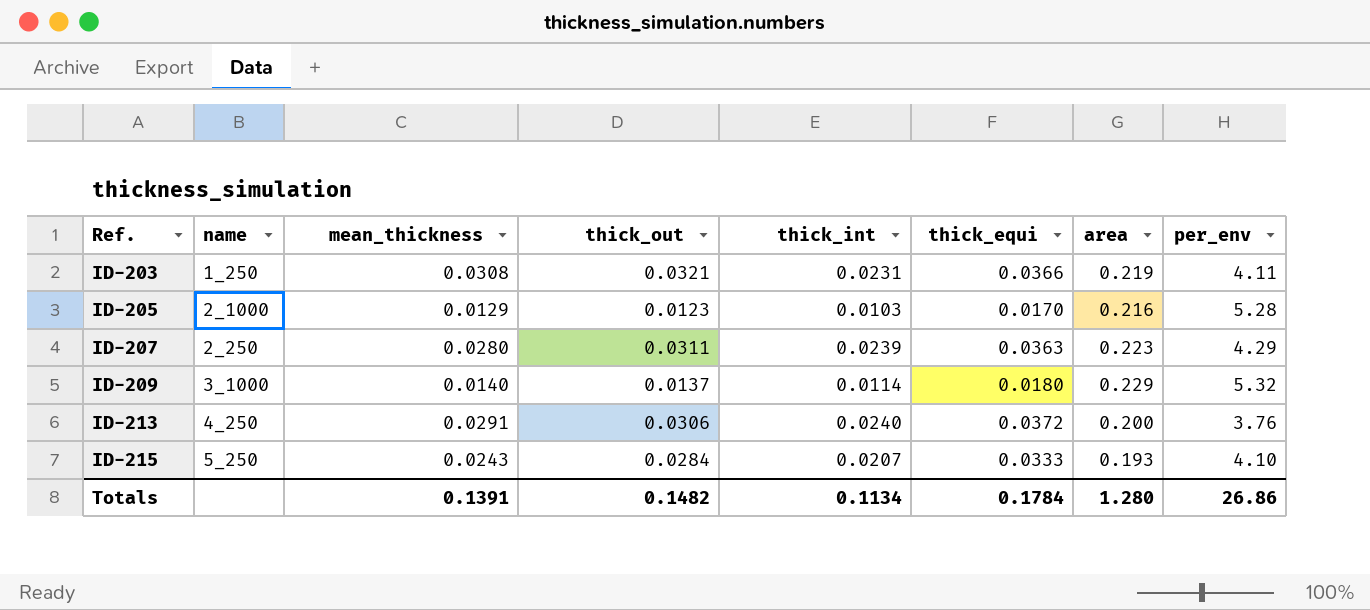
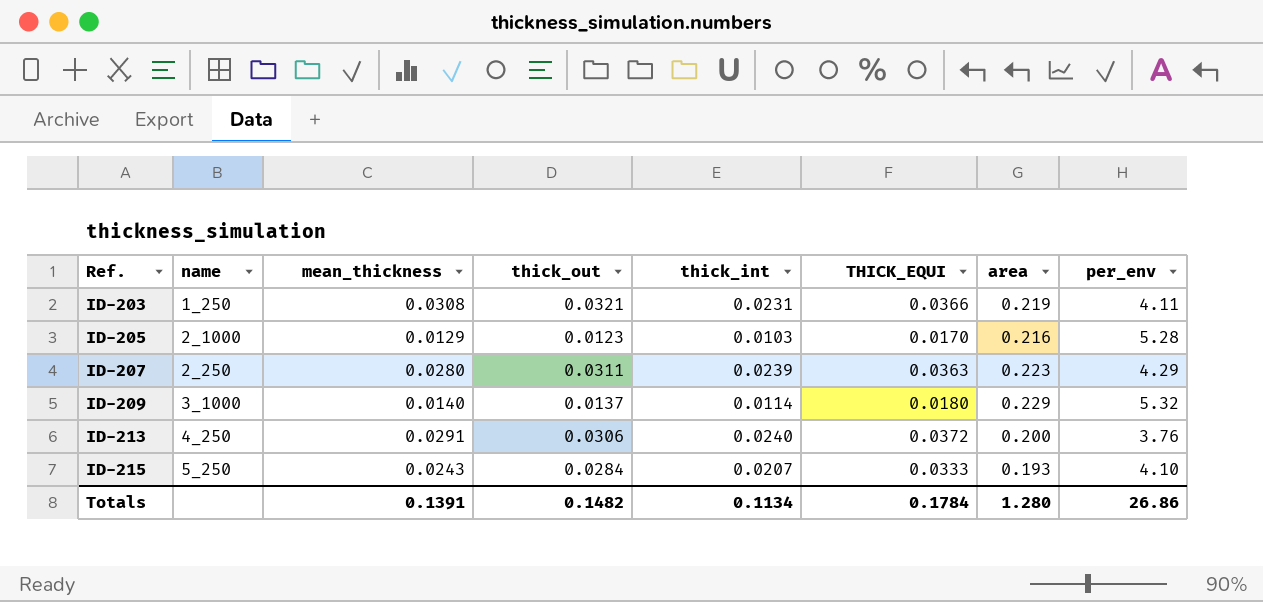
column name: thick_equi -> THICK_EQUI

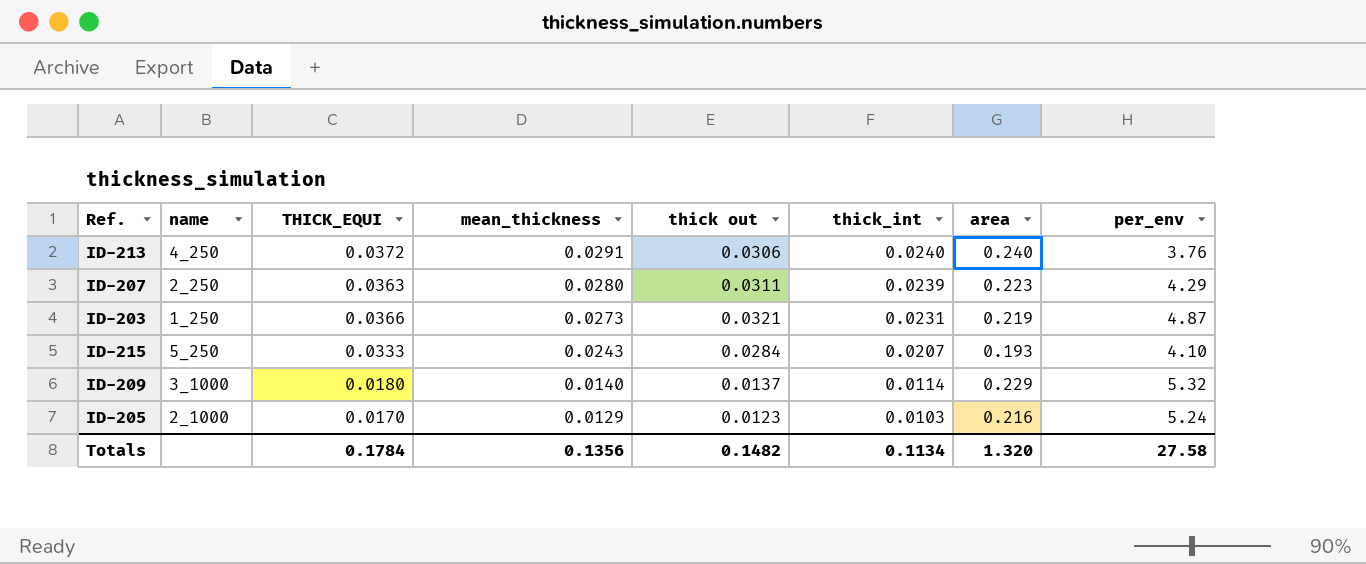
row order: Ref. ascending -> mean_thickness descending
column THICK_EQUI | position: 6 -> 3
column name: thick_out -> thick out
ID-213 | area: 0.200 -> 0.240
ID-203 | mean_thickness: 0.0308 -> 0.0273
ID-203 | per_env: 4.11 -> 4.87
ID-205 | per_env: 5.28 -> 5.24
Totals | mean_thickness: 0.1391 -> 0.1356
Totals | area: 1.280 -> 1.320
Totals | per_env: 26.86 -> 27.58

